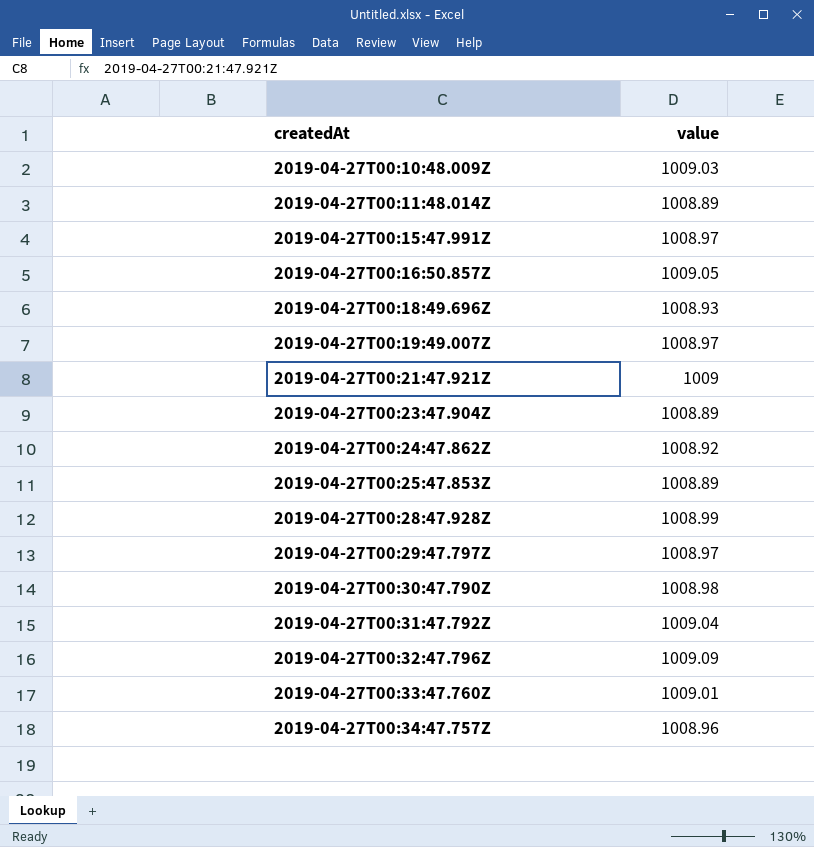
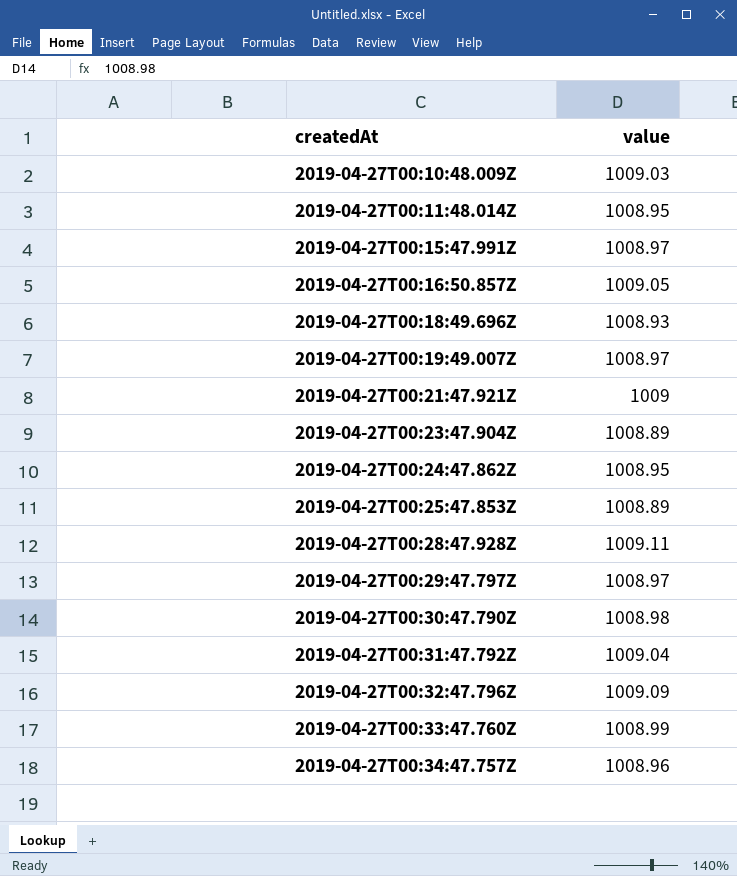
2019-04-27T00:11:48.014Z | value: 1008.89 -> 1008.95
2019-04-27T00:24:47.862Z | value: 1008.92 -> 1008.95
2019-04-27T00:28:47.928Z | value: 1008.99 -> 1009.11
2019-04-27T00:33:47.760Z | value: 1009.01 -> 1008.99

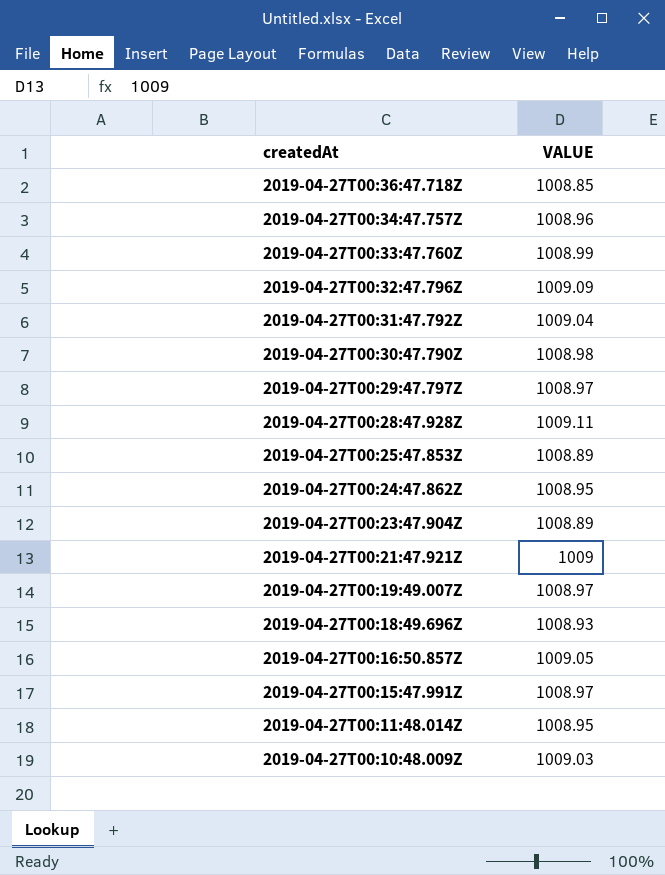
row order: createdAt ascending -> createdAt descending
column name: value -> VALUE
row 2019-04-27T00:36:47.718Z: none -> 1008.85

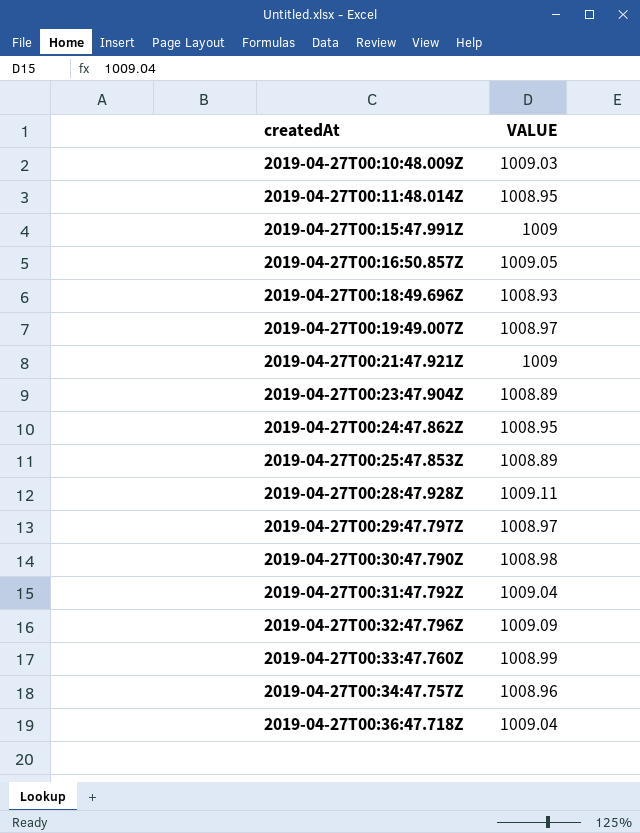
row order: createdAt descending -> createdAt ascending
2019-04-27T00:15:47.991Z | VALUE: 1008.97 -> 1009
2019-04-27T00:36:47.718Z | VALUE: 1008.85 -> 1009.04

